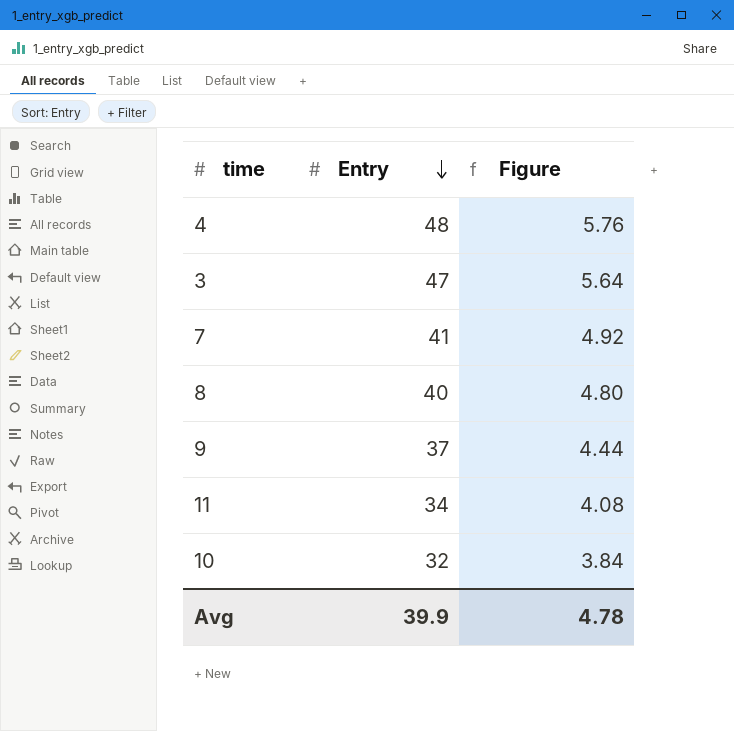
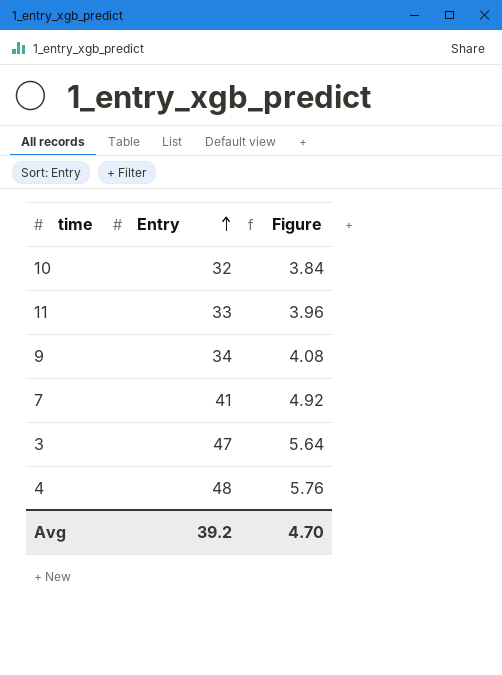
row order: Entry descending -> Entry ascending
row 8: 40 | 4.80 -> none
11 | Entry: 34 -> 33
11 | Figure: 4.08 -> 3.96
9 | Entry: 37 -> 34
9 | Figure: 4.44 -> 4.08
Avg | Entry: 39.9 -> 39.2
Avg | Figure: 4.78 -> 4.70

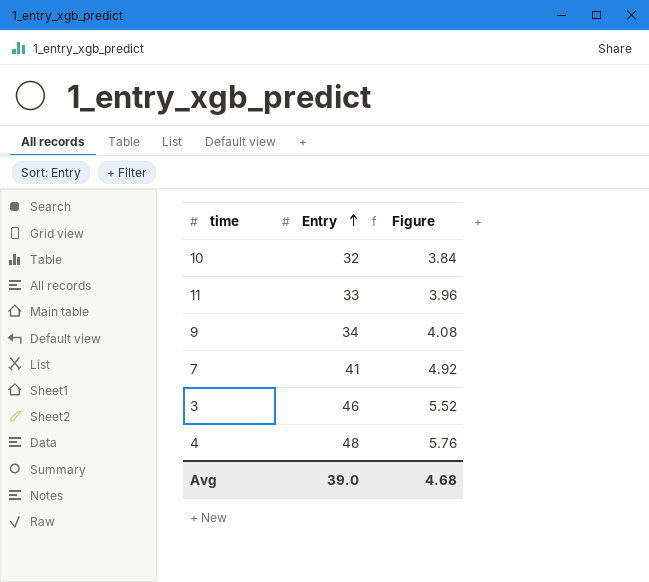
3 | Entry: 47 -> 46
3 | Figure: 5.64 -> 5.52
Avg | Entry: 39.2 -> 39.0
Avg | Figure: 4.70 -> 4.68

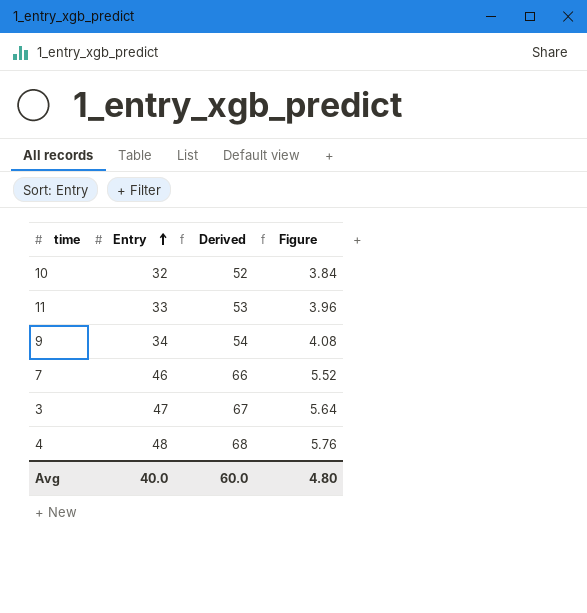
column Derived | formula: none -> [Entry] + 20
7 | Entry: 41 -> 46
7 | Figure: 4.92 -> 5.52
3 | Entry: 46 -> 47
3 | Figure: 5.52 -> 5.64
Avg | Entry: 39.0 -> 40.0
Avg | Figure: 4.68 -> 4.80

